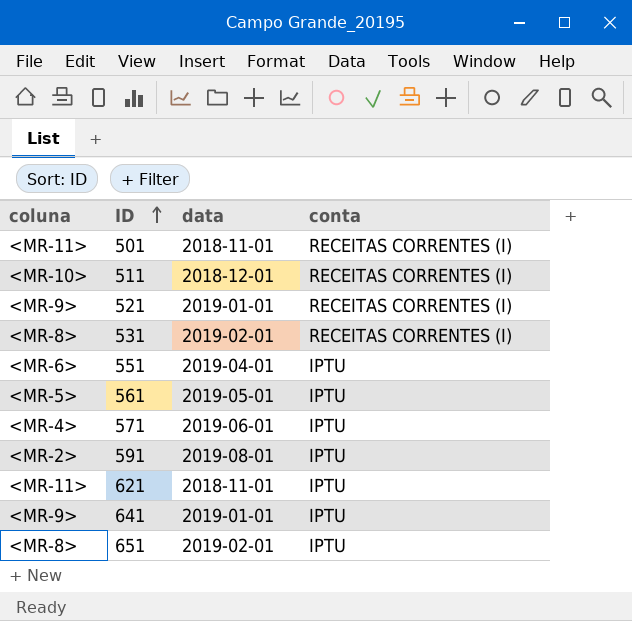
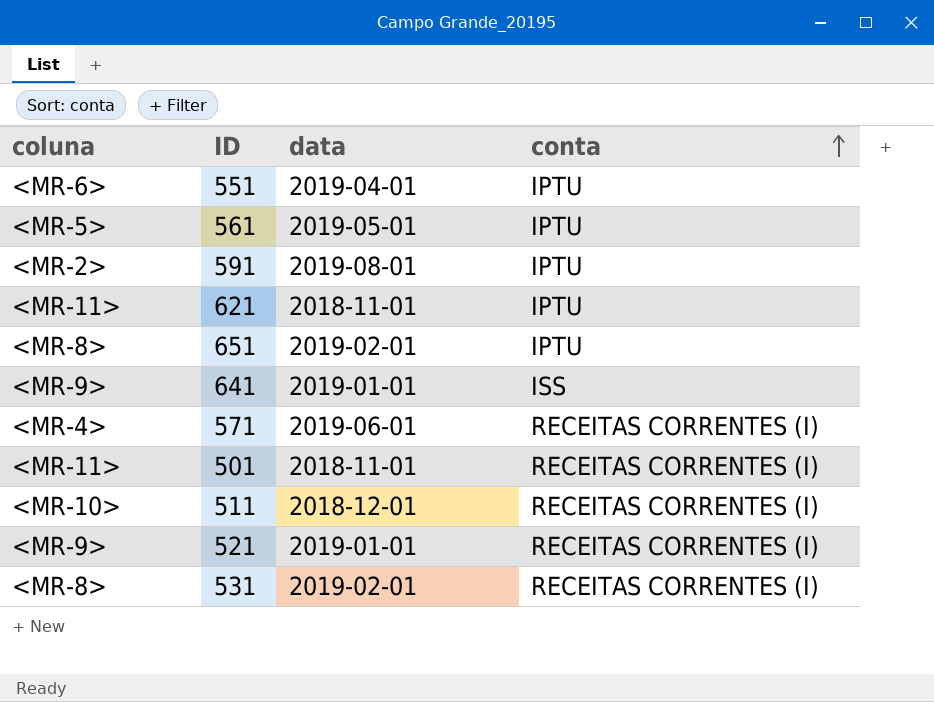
row order: ID ascending -> conta ascending
641 | conta: IPTU -> ISS
571 | conta: IPTU -> RECEITAS CORRENTES (I)

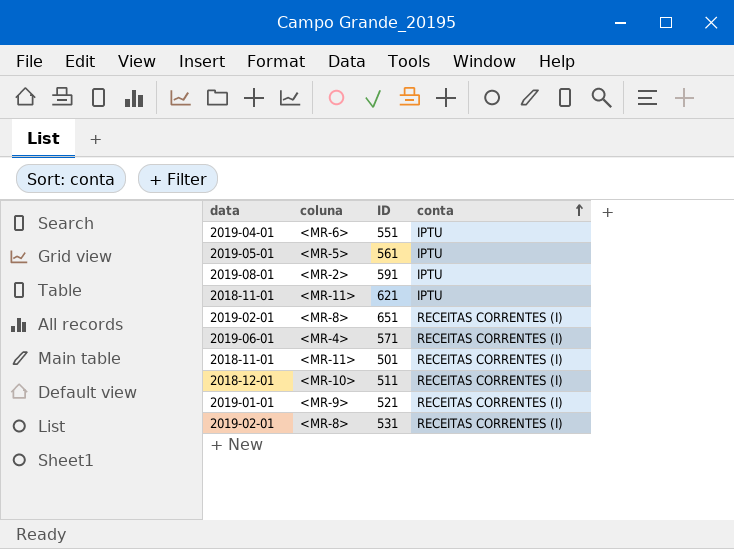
column data | position: 3 -> 1
row 641: <MR-9> | 2019-01-01 | ISS -> none
651 | conta: IPTU -> RECEITAS CORRENTES (I)

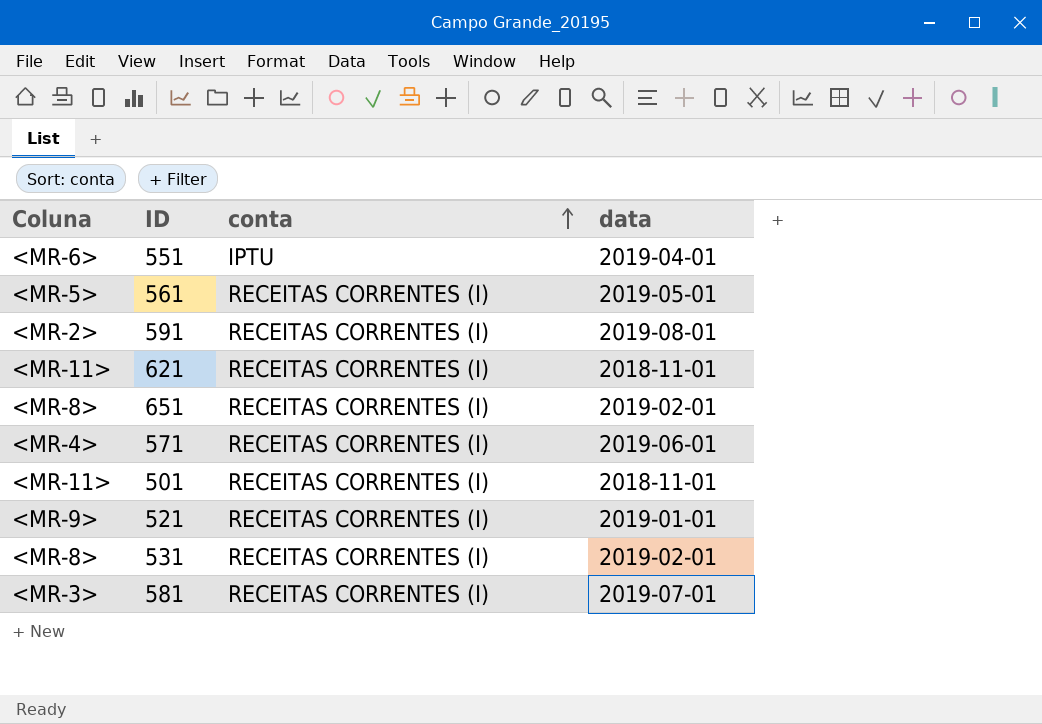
column name: coluna -> Coluna
column data | position: 1 -> 4
row 511: 2018-12-01 | <MR-10> | RECEITAS CORRENTES (I) -> none
561 | conta: IPTU -> RECEITAS CORRENTES (I)
591 | conta: IPTU -> RECEITAS CORRENTES (I)
621 | conta: IPTU -> RECEITAS CORRENTES (I)
row 581: none -> <MR-3> | RECEITAS CORRENTES (I) | 2019-07-01

